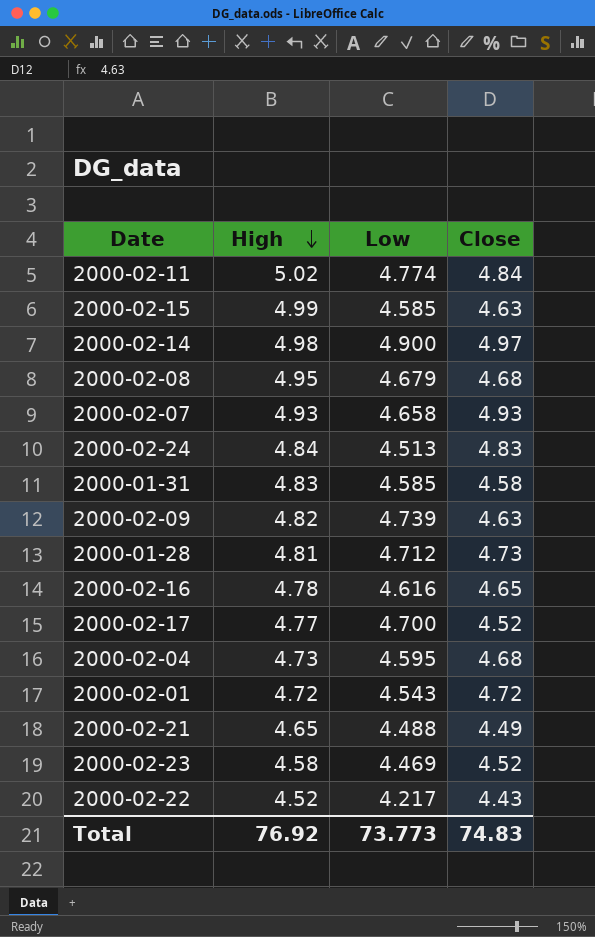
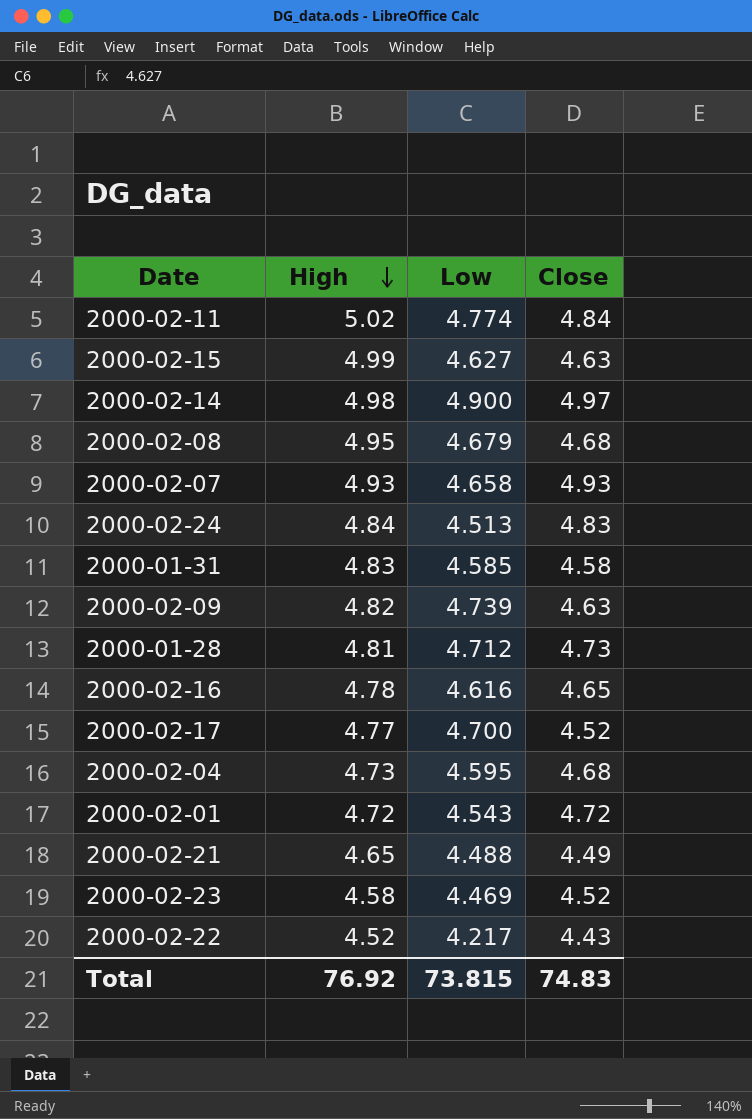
2000-02-15 | Low: 4.585 -> 4.627
Total | Low: 73.773 -> 73.815

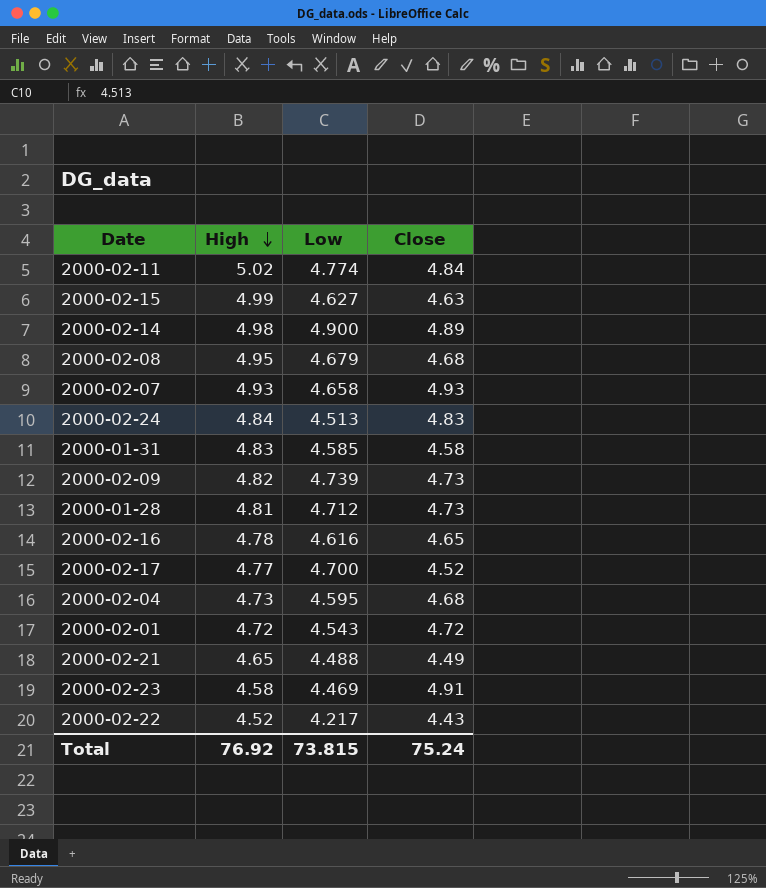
2000-02-14 | Close: 4.97 -> 4.89
2000-02-09 | Close: 4.63 -> 4.73
2000-02-23 | Close: 4.52 -> 4.91
Total | Close: 74.83 -> 75.24

